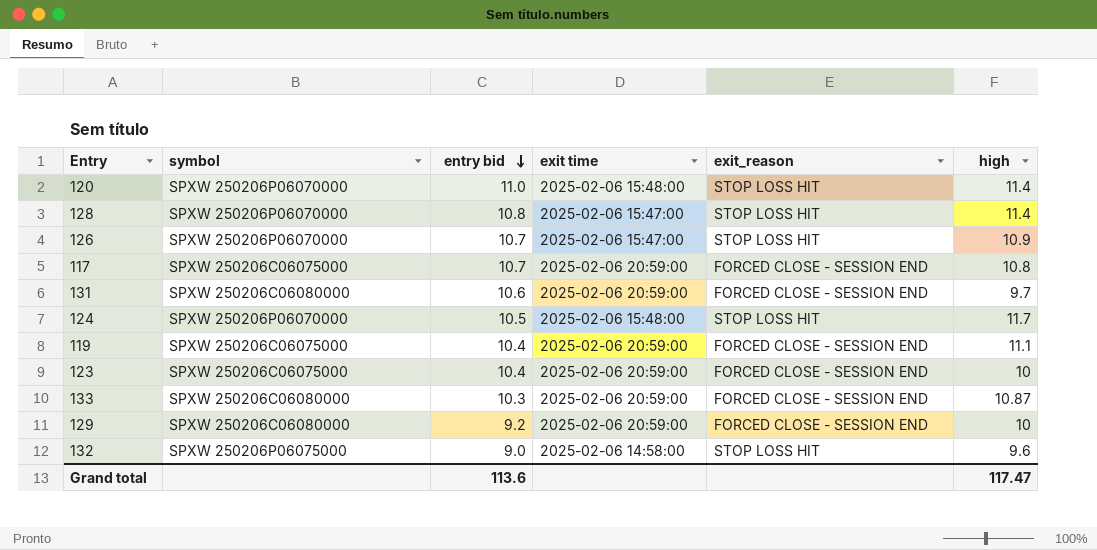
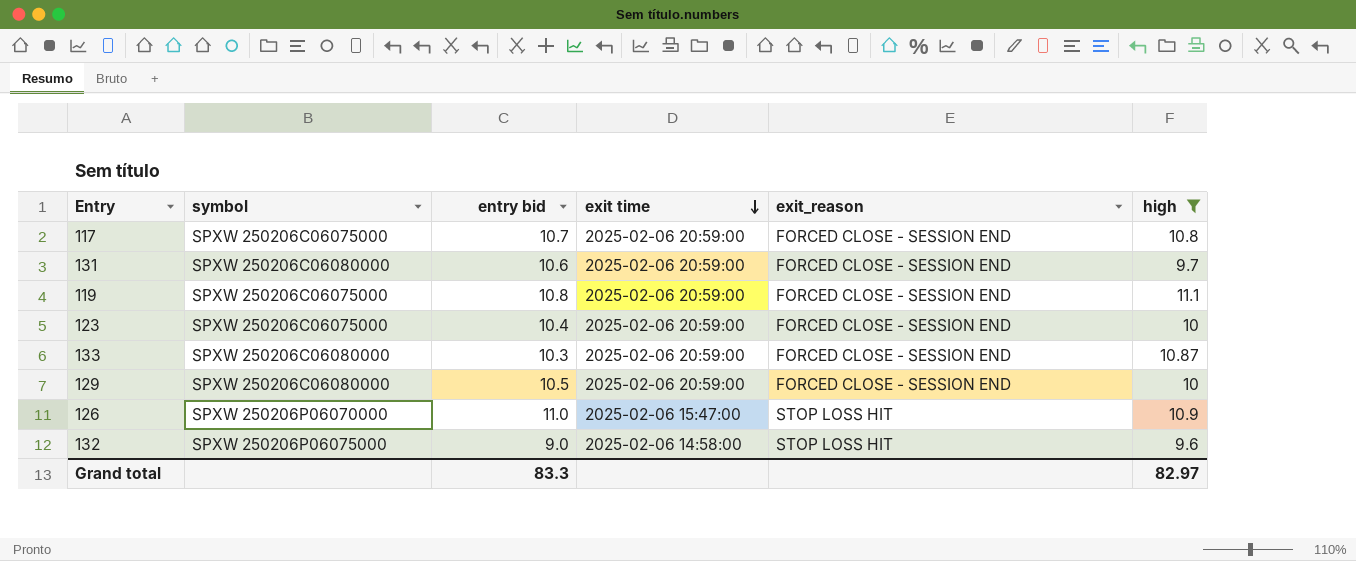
filter: none -> high <= 11.1
row order: entry bid descending -> exit time descending
119 | entry bid: 10.4 -> 10.8
129 | entry bid: 9.2 -> 10.5
126 | entry bid: 10.7 -> 11.0
Grand total | entry bid: 113.6 -> 83.3
Grand total | high: 117.47 -> 82.97

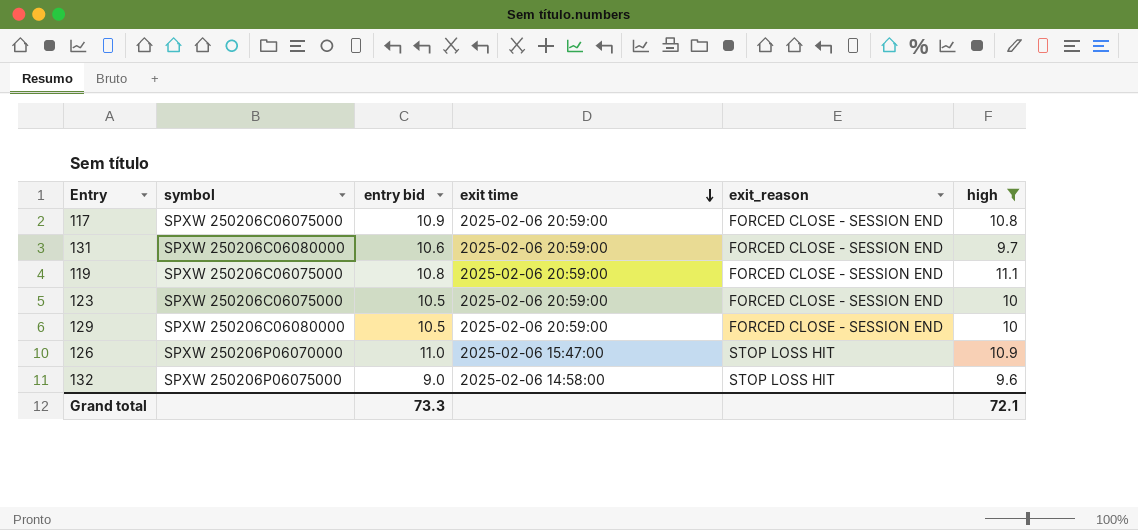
row 133: SPXW 250206C06080000 | 10.3 | 2025-02-06 20:59:00 | FORCED CLOSE - SESSION END | 10.87 -> none
117 | entry bid: 10.7 -> 10.9
123 | entry bid: 10.4 -> 10.5
Grand total | entry bid: 83.3 -> 73.3
Grand total | high: 82.97 -> 72.1

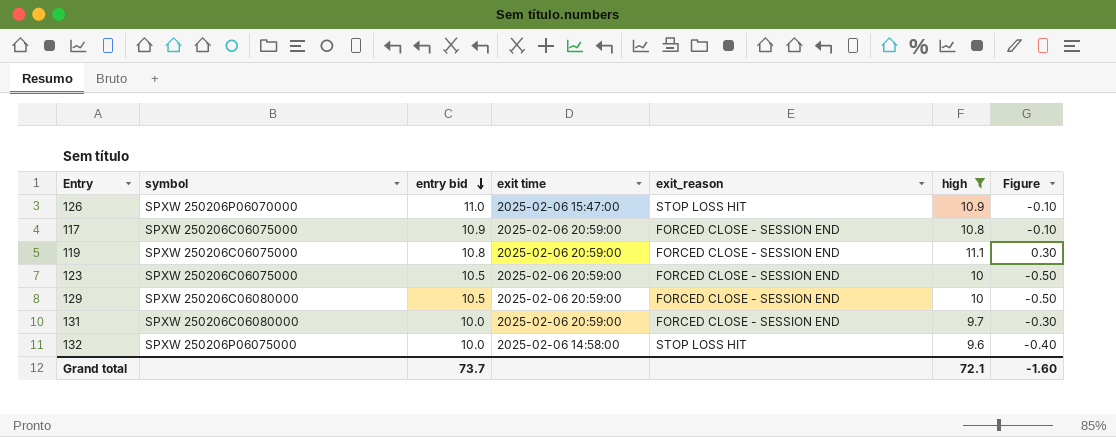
row order: exit time descending -> entry bid descending
column Figure | formula: none -> [high] - [entry bid]
131 | entry bid: 10.6 -> 10.0
132 | entry bid: 9.0 -> 10.0
Grand total | entry bid: 73.3 -> 73.7

